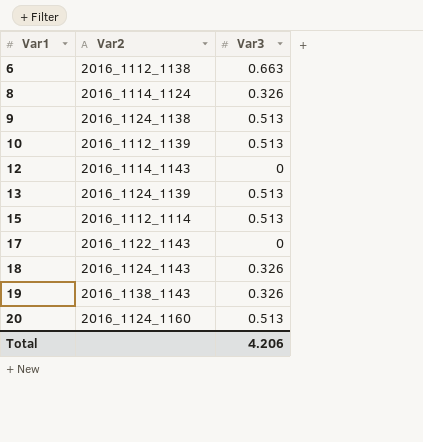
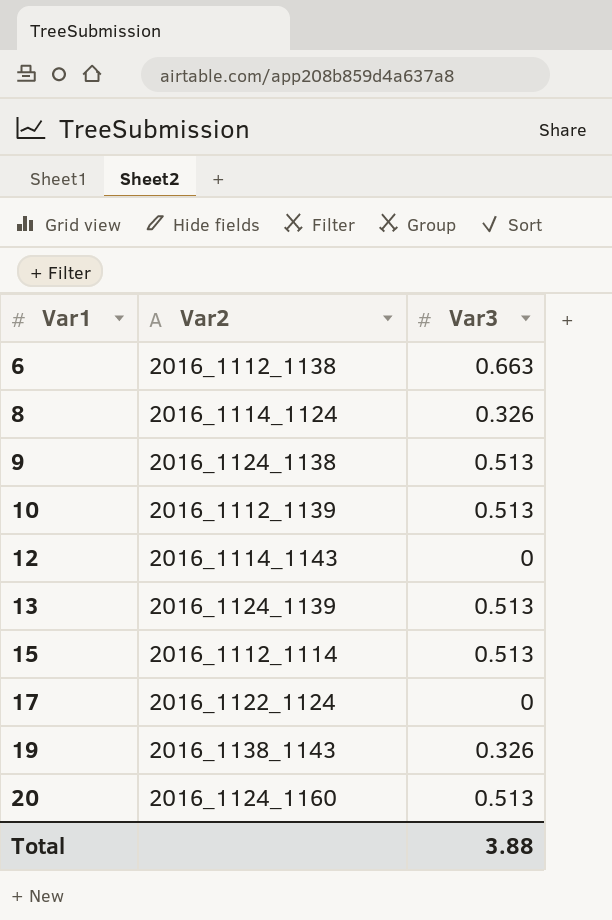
row 18: 2016_1124_1143 | 0.326 -> none
17 | Var2: 2016_1122_1143 -> 2016_1122_1124
Total | Var3: 4.206 -> 3.88

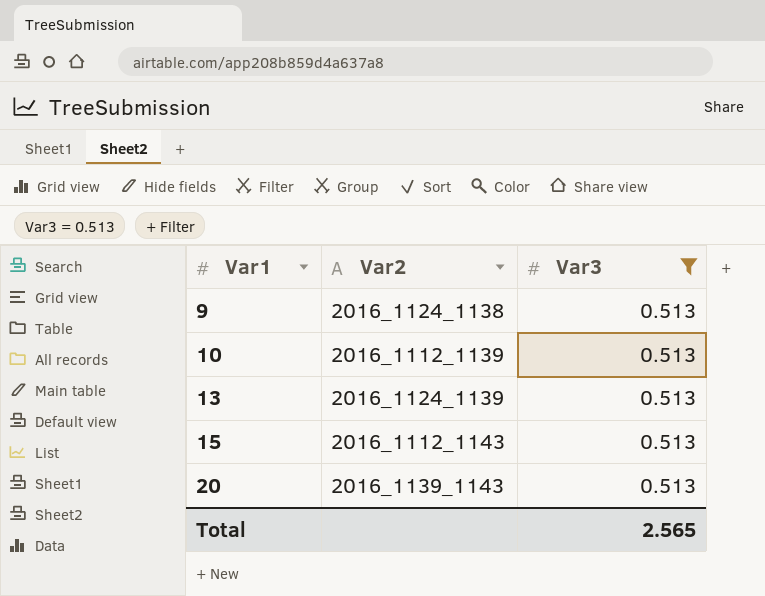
filter: none -> Var3 = 0.513
15 | Var2: 2016_1112_1114 -> 2016_1112_1143
20 | Var2: 2016_1124_1160 -> 2016_1139_1143
Total | Var3: 3.88 -> 2.565

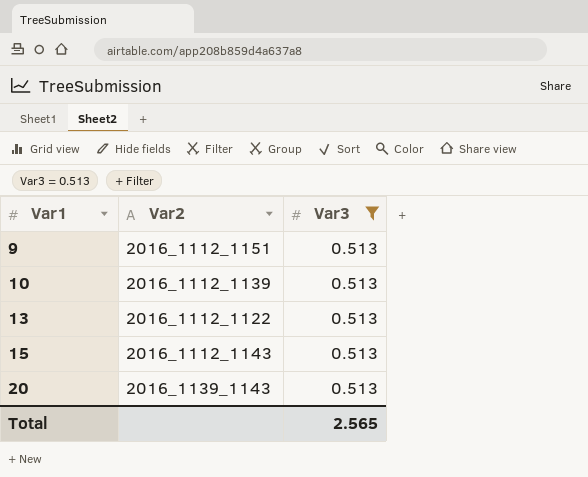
9 | Var2: 2016_1124_1138 -> 2016_1112_1151
13 | Var2: 2016_1124_1139 -> 2016_1112_1122

